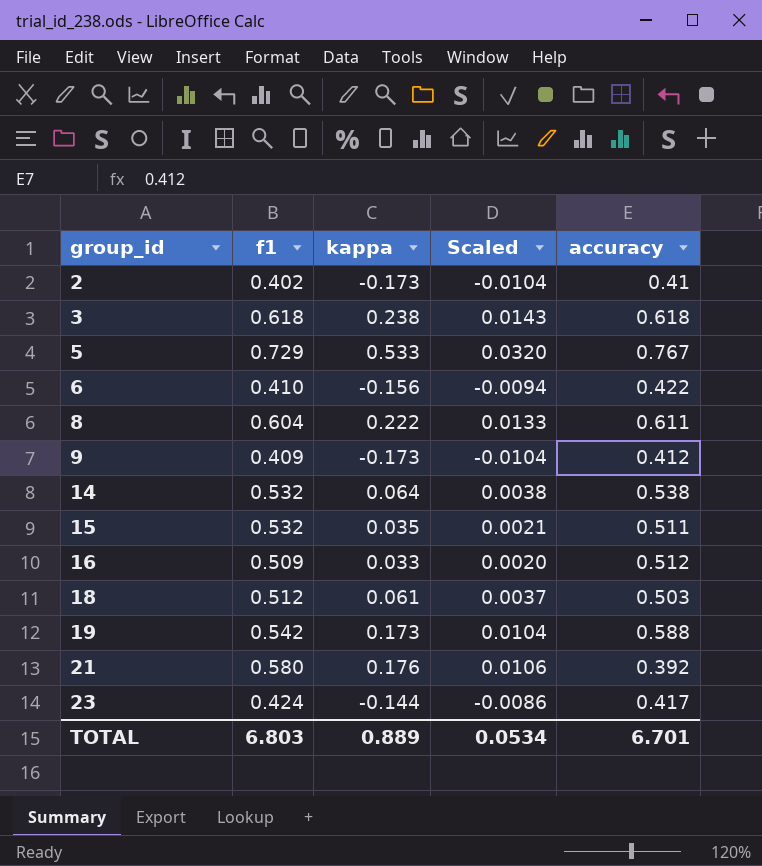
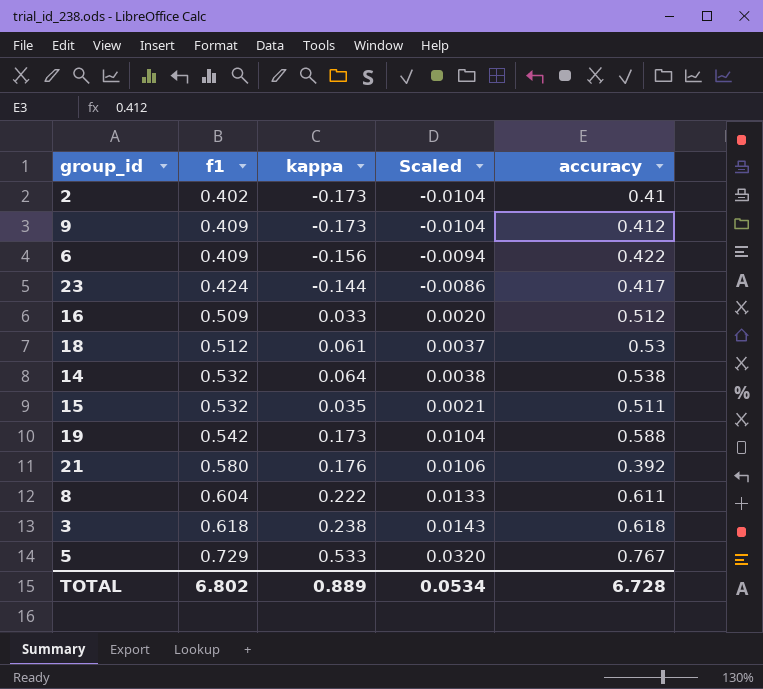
row order: group_id ascending -> f1 ascending
6 | f1: 0.410 -> 0.409
18 | accuracy: 0.503 -> 0.53
TOTAL | f1: 6.803 -> 6.802
TOTAL | accuracy: 6.701 -> 6.728

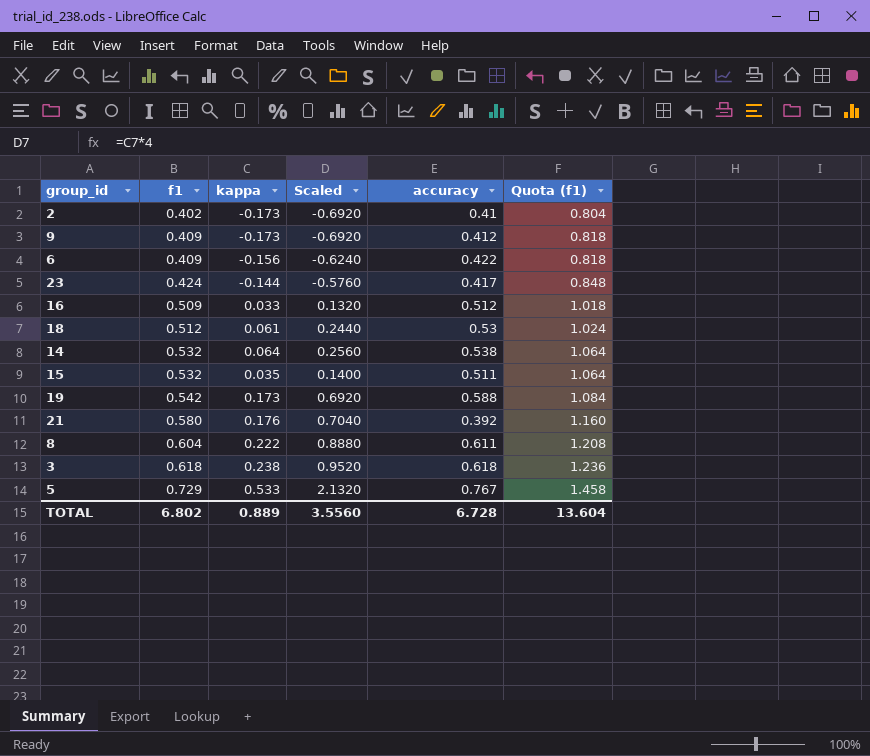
column Scaled | formula: [kappa] * 0.06 -> [kappa] * 4
column Quota (f1) | formula: none -> [f1] * 2
TOTAL | Scaled: 0.0534 -> 3.5560

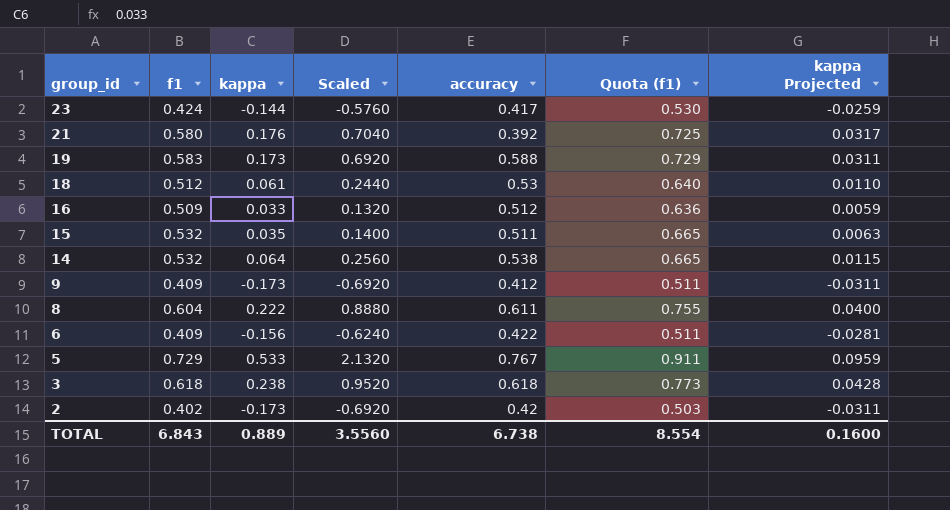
row order: f1 ascending -> group_id descending
column Quota (f1) | formula: [f1] * 2 -> [f1] * 1.25
column kappa Projected | formula: none -> [kappa] * 0.18
19 | f1: 0.542 -> 0.583
2 | accuracy: 0.41 -> 0.42
TOTAL | f1: 6.802 -> 6.843
TOTAL | accuracy: 6.728 -> 6.738
TOTAL | Quota (f1): 13.604 -> 8.554

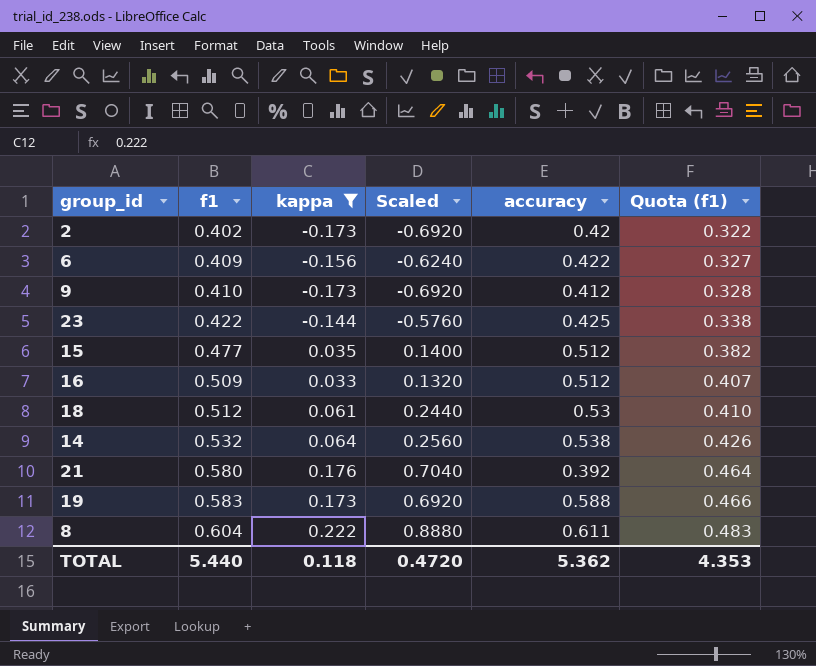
filter: none -> kappa <= 0.222
row order: group_id descending -> f1 ascending
column kappa Projected | formula: [kappa] * 0.18 -> none
column Quota (f1) | formula: [f1] * 1.25 -> [f1] * 0.8
9 | f1: 0.409 -> 0.410
23 | f1: 0.424 -> 0.422
23 | accuracy: 0.417 -> 0.425
15 | f1: 0.532 -> 0.477
15 | accuracy: 0.511 -> 0.512
TOTAL | f1: 6.843 -> 5.440
TOTAL | kappa: 0.889 -> 0.118
TOTAL | Scaled: 3.5560 -> 0.4720
TOTAL | accuracy: 6.738 -> 5.362
TOTAL | Quota (f1): 8.554 -> 4.353

